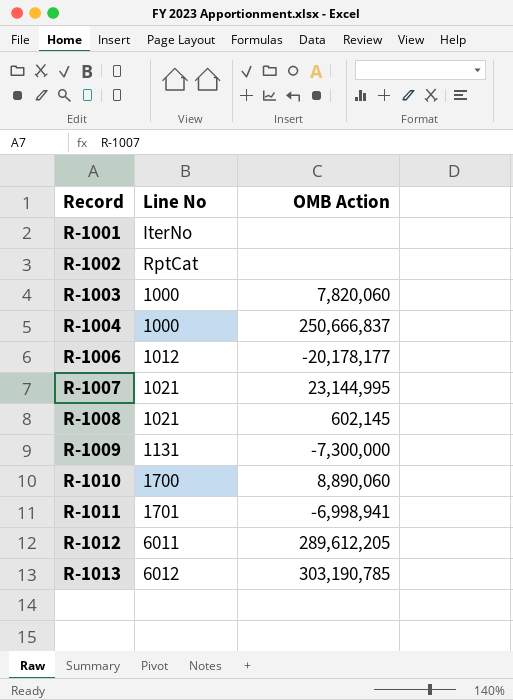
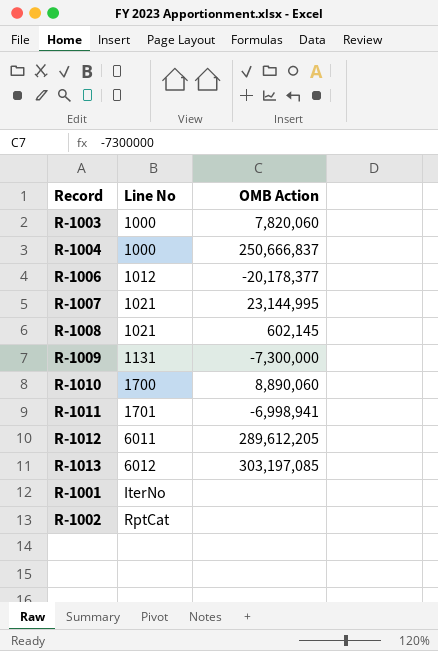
row order: Record ascending -> Line No ascending
R-1006 | OMB Action: -20,178,177 -> -20,178,377
R-1013 | OMB Action: 303,190,785 -> 303,197,085

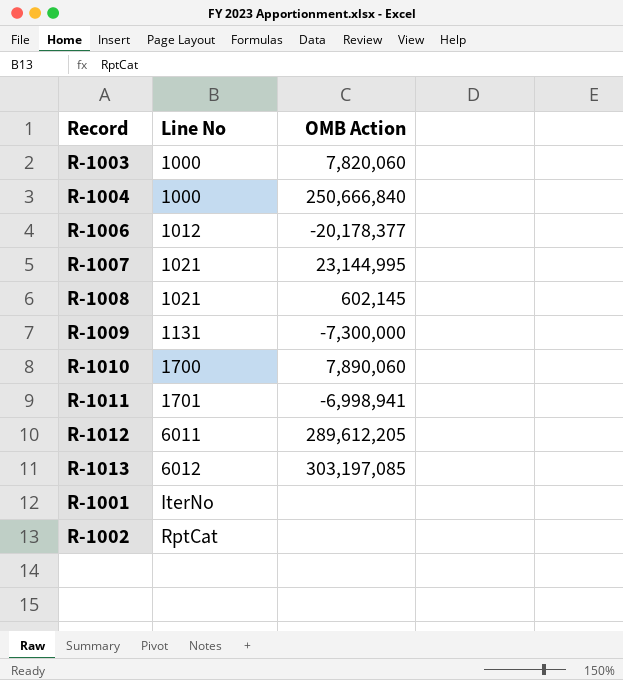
R-1004 | OMB Action: 250,666,837 -> 250,666,840
R-1010 | OMB Action: 8,890,060 -> 7,890,060

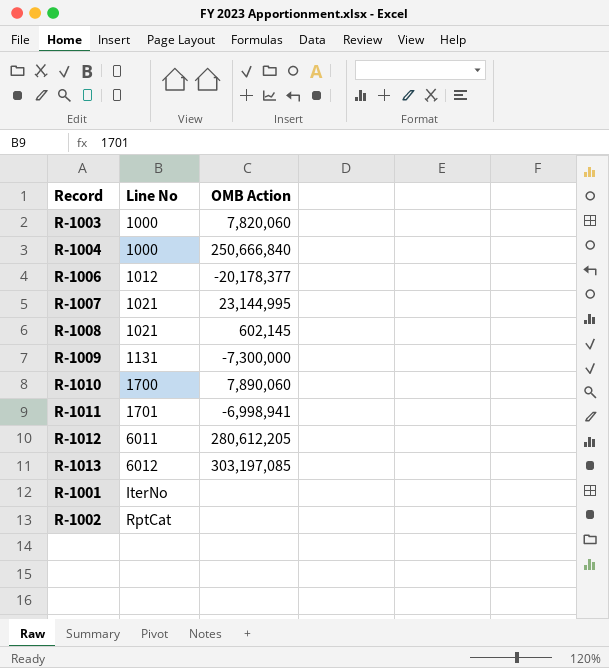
R-1012 | OMB Action: 289,612,205 -> 280,612,205

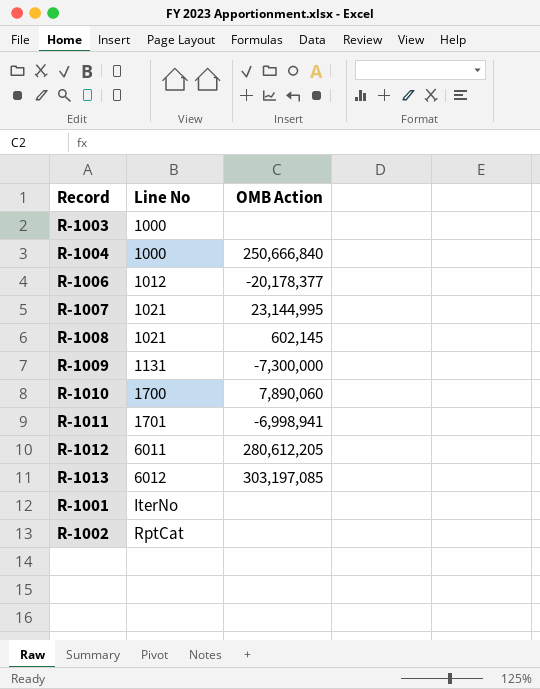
R-1003 | OMB Action: 7,820,060 -> none

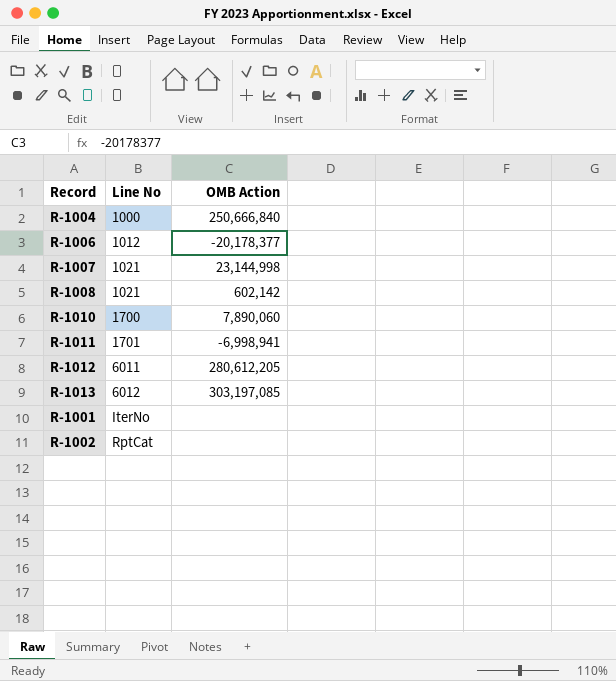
row R-1003: 1000 | none -> none
row R-1009: 1131 | -7,300,000 -> none
R-1007 | OMB Action: 23,144,995 -> 23,144,998
R-1008 | OMB Action: 602,145 -> 602,142

